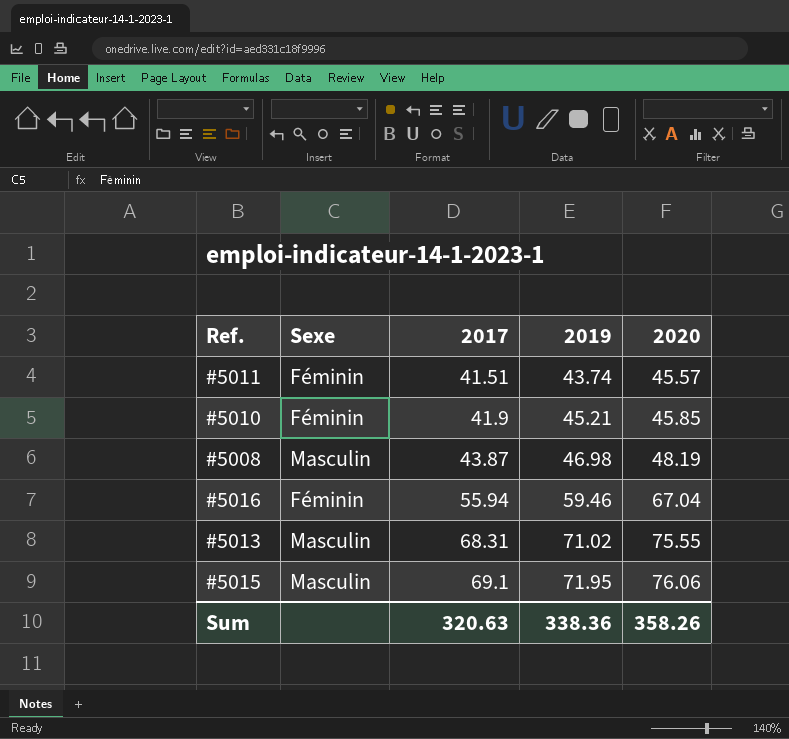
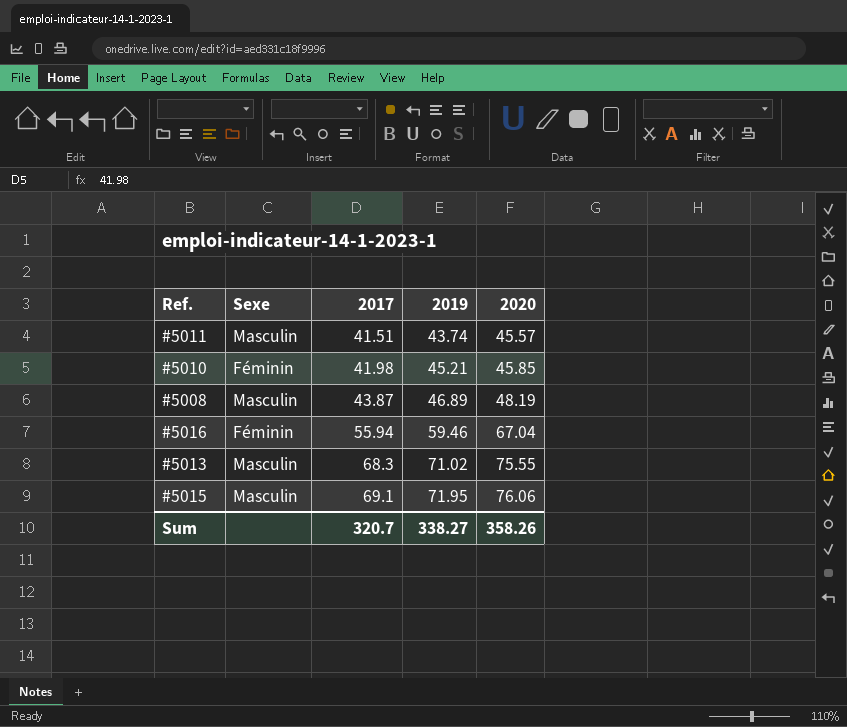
#5011 | Sexe: Féminin -> Masculin
#5010 | 2017: 41.9 -> 41.98
#5008 | 2019: 46.98 -> 46.89
#5013 | 2017: 68.31 -> 68.3
Sum | 2017: 320.63 -> 320.7
Sum | 2019: 338.36 -> 338.27

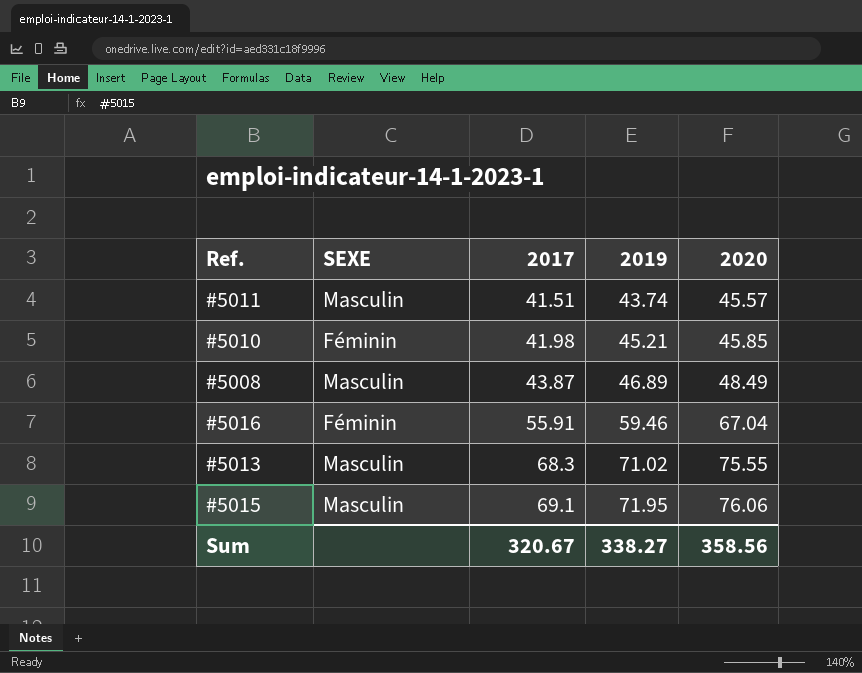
column name: Sexe -> SEXE
#5008 | 2020: 48.19 -> 48.49
#5016 | 2017: 55.94 -> 55.91
Sum | 2017: 320.7 -> 320.67
Sum | 2020: 358.26 -> 358.56

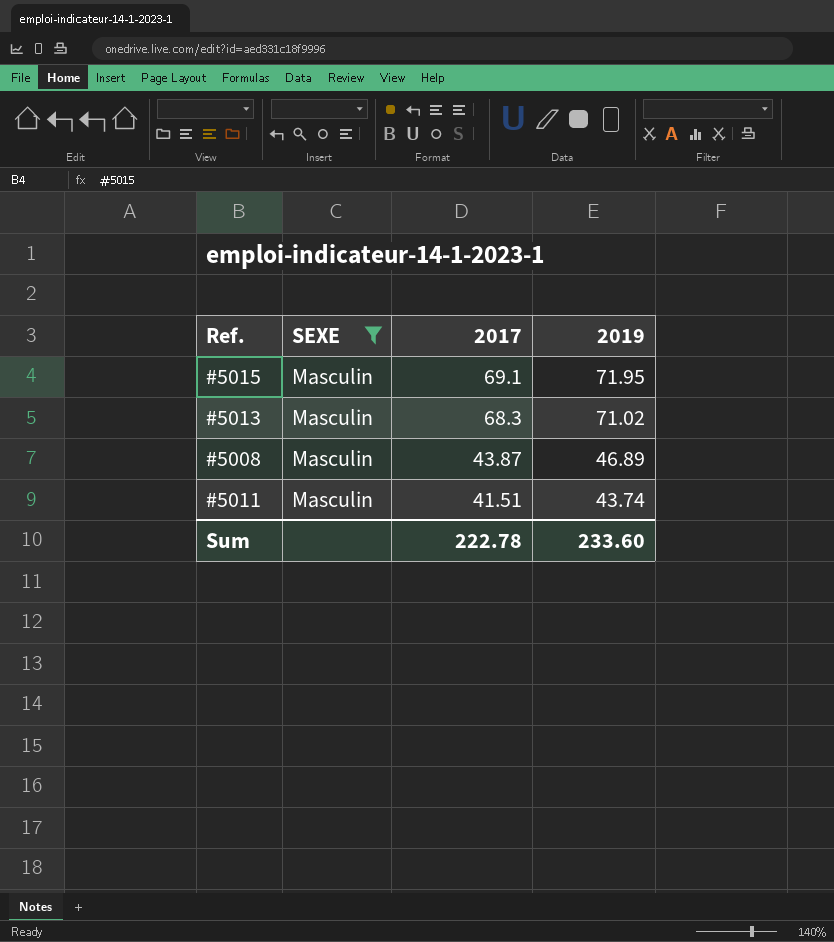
filter: none -> SEXE = Masculin
row order: 2017 ascending -> 2017 descending
column 2020 | position: 5 -> none
Sum | 2017: 320.67 -> 222.78
Sum | 2019: 338.27 -> 233.60

